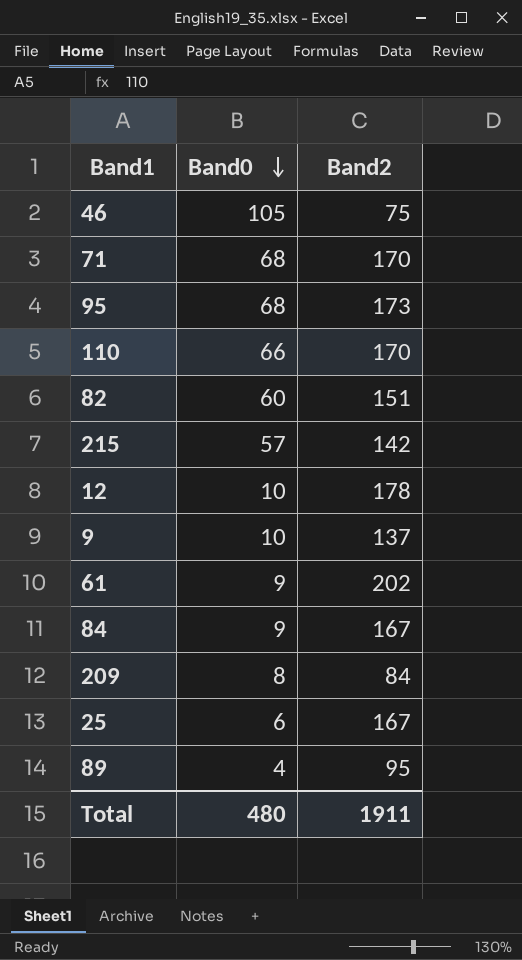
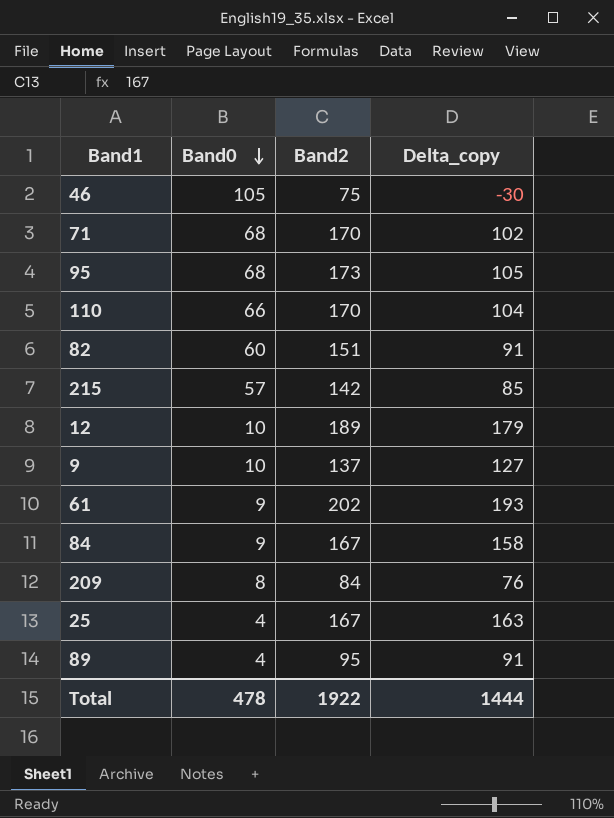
column Delta_copy | formula: none -> [Band2] - [Band0]
12 | Band2: 178 -> 189
25 | Band0: 6 -> 4
Total | Band0: 480 -> 478
Total | Band2: 1911 -> 1922

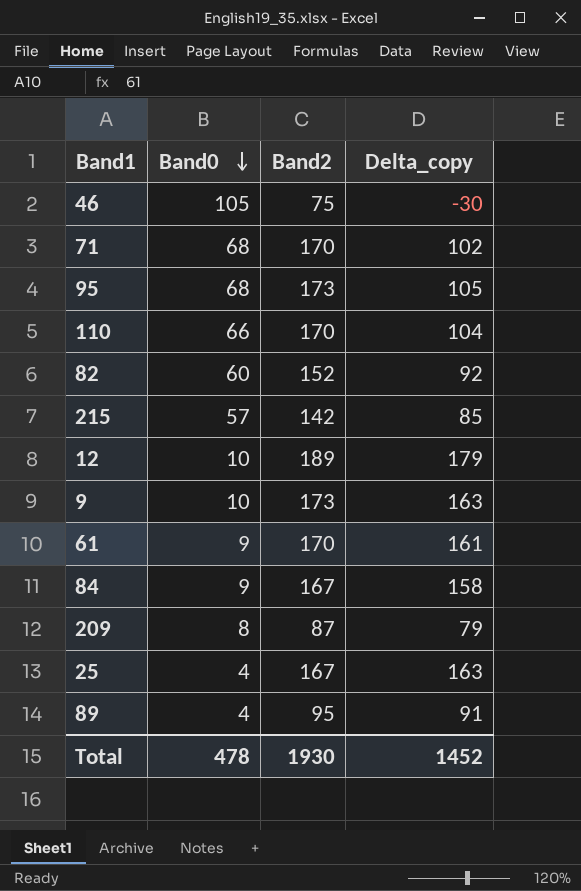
82 | Band2: 151 -> 152
82 | Delta_copy: 91 -> 92
9 | Band2: 137 -> 173
9 | Delta_copy: 127 -> 163
61 | Band2: 202 -> 170
61 | Delta_copy: 193 -> 161
209 | Band2: 84 -> 87
209 | Delta_copy: 76 -> 79
Total | Band2: 1922 -> 1930
Total | Delta_copy: 1444 -> 1452

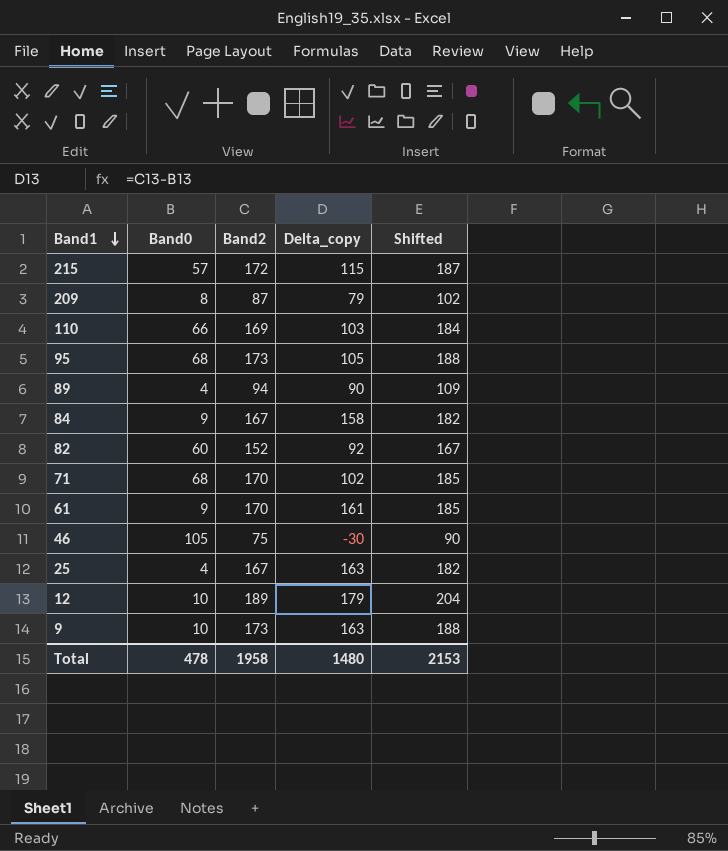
row order: Band0 descending -> Band1 descending
column Shifted | formula: none -> [Band2] + 15
215 | Band2: 142 -> 172
215 | Delta_copy: 85 -> 115
110 | Band2: 170 -> 169
110 | Delta_copy: 104 -> 103
89 | Band2: 95 -> 94
89 | Delta_copy: 91 -> 90
Total | Band2: 1930 -> 1958
Total | Delta_copy: 1452 -> 1480

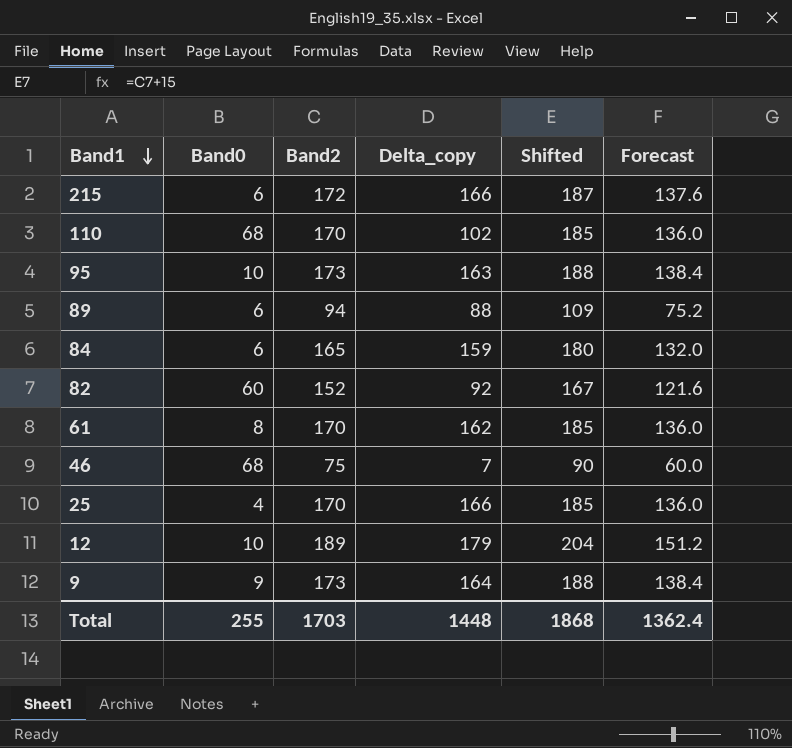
column Forecast | formula: none -> [Band2] * 0.8
row 209: 8 | 87 | 79 | 102 -> none
row 71: 68 | 170 | 102 | 185 -> none
215 | Band0: 57 -> 6
215 | Delta_copy: 115 -> 166
110 | Band0: 66 -> 68
110 | Band2: 169 -> 170
110 | Delta_copy: 103 -> 102
110 | Shifted: 184 -> 185
95 | Band0: 68 -> 10
95 | Delta_copy: 105 -> 163
89 | Band0: 4 -> 6
89 | Delta_copy: 90 -> 88
84 | Band0: 9 -> 6
84 | Band2: 167 -> 165
84 | Delta_copy: 158 -> 159
84 | Shifted: 182 -> 180
61 | Band0: 9 -> 8
61 | Delta_copy: 161 -> 162
46 | Band0: 105 -> 68
46 | Delta_copy: -30 -> 7
25 | Band2: 167 -> 170
25 | Delta_copy: 163 -> 166
25 | Shifted: 182 -> 185
9 | Band0: 10 -> 9
9 | Delta_copy: 163 -> 164
Total | Band0: 478 -> 255
Total | Band2: 1958 -> 1703
Total | Delta_copy: 1480 -> 1448
Total | Shifted: 2153 -> 1868

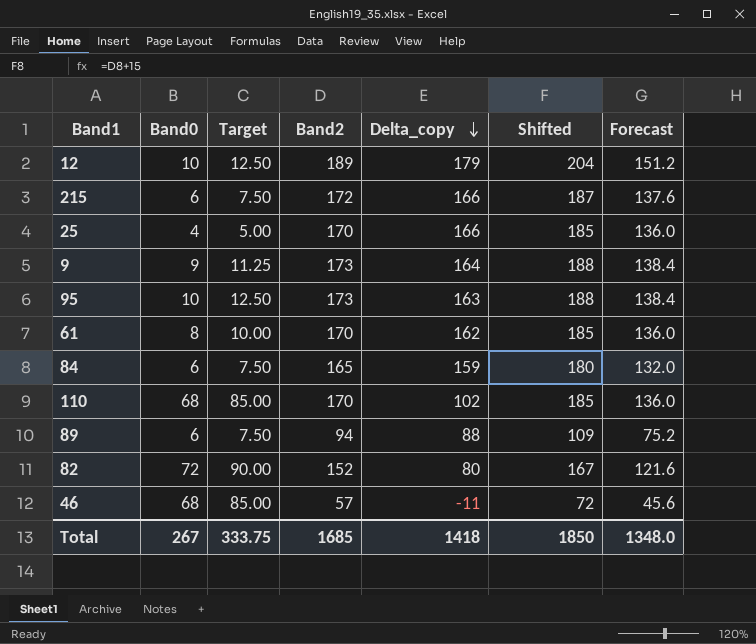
row order: Band1 descending -> Delta_copy descending
column Target | formula: none -> [Band0] * 1.25
82 | Band0: 60 -> 72
82 | Delta_copy: 92 -> 80
46 | Band2: 75 -> 57
46 | Delta_copy: 7 -> -11
46 | Shifted: 90 -> 72
46 | Forecast: 60.0 -> 45.6
Total | Band0: 255 -> 267
Total | Band2: 1703 -> 1685
Total | Delta_copy: 1448 -> 1418
Total | Shifted: 1868 -> 1850
Total | Forecast: 1362.4 -> 1348.0

